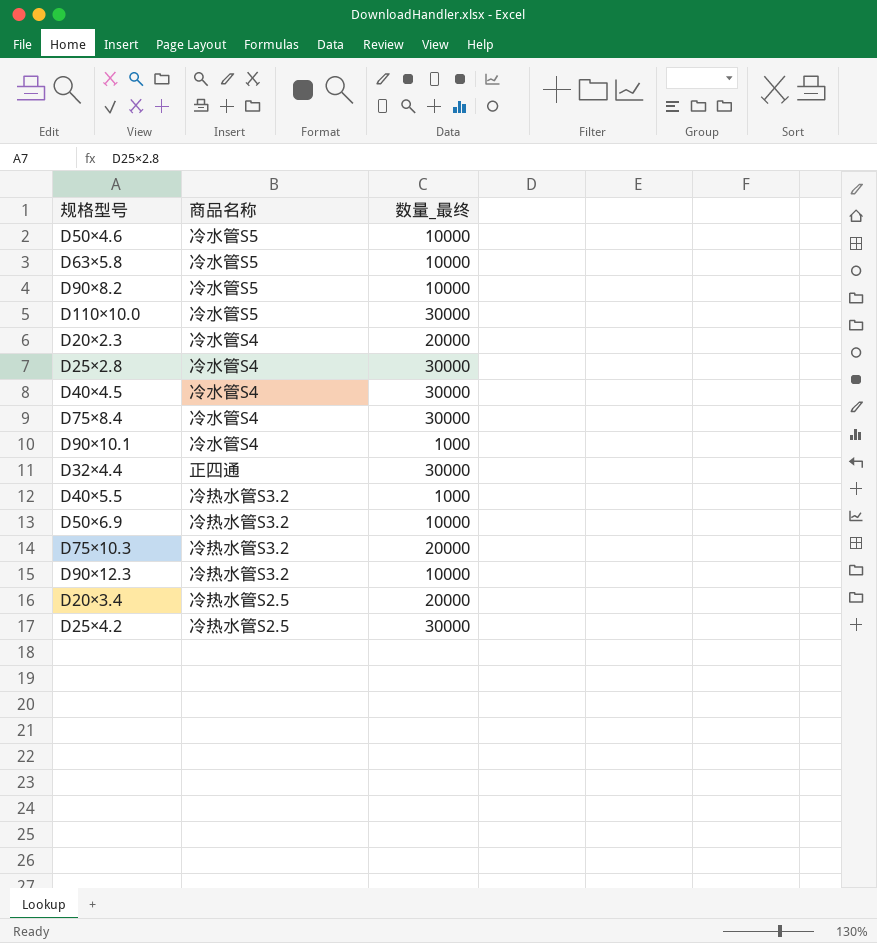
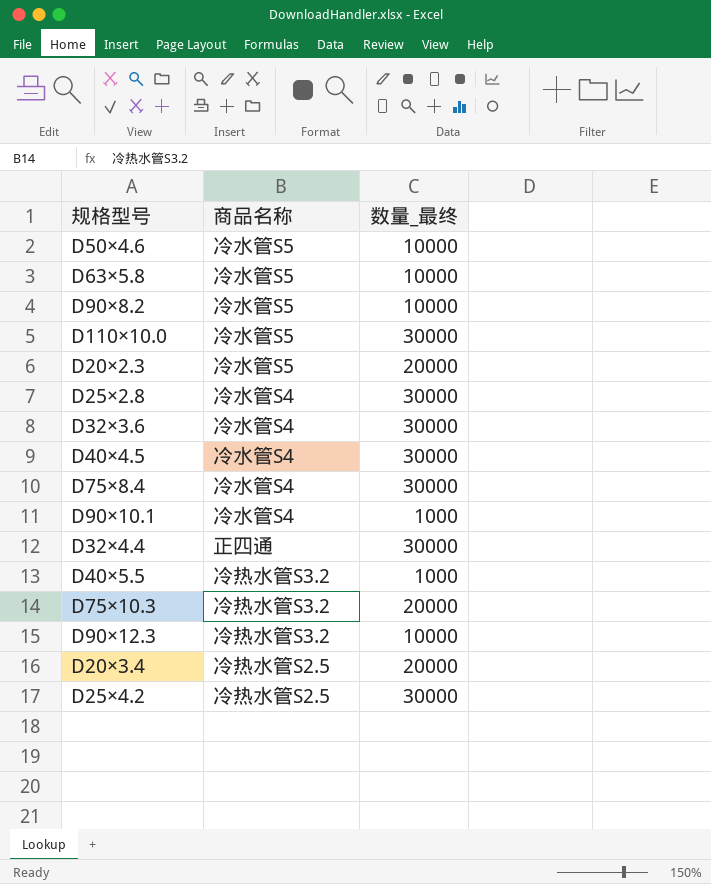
row D50×6.9: 冷热水管S3.2 | 10000 -> none
D20×2.3 | 商品名称: 冷水管S4 -> 冷水管S5
row D32×3.6: none -> 冷水管S4 | 30000

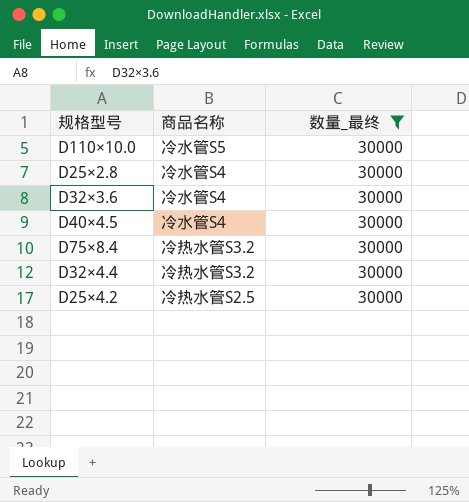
filter: none -> 数量_最终 = 30000
D75×8.4 | 商品名称: 冷水管S4 -> 冷热水管S3.2
D32×4.4 | 商品名称: 正四通 -> 冷热水管S3.2

